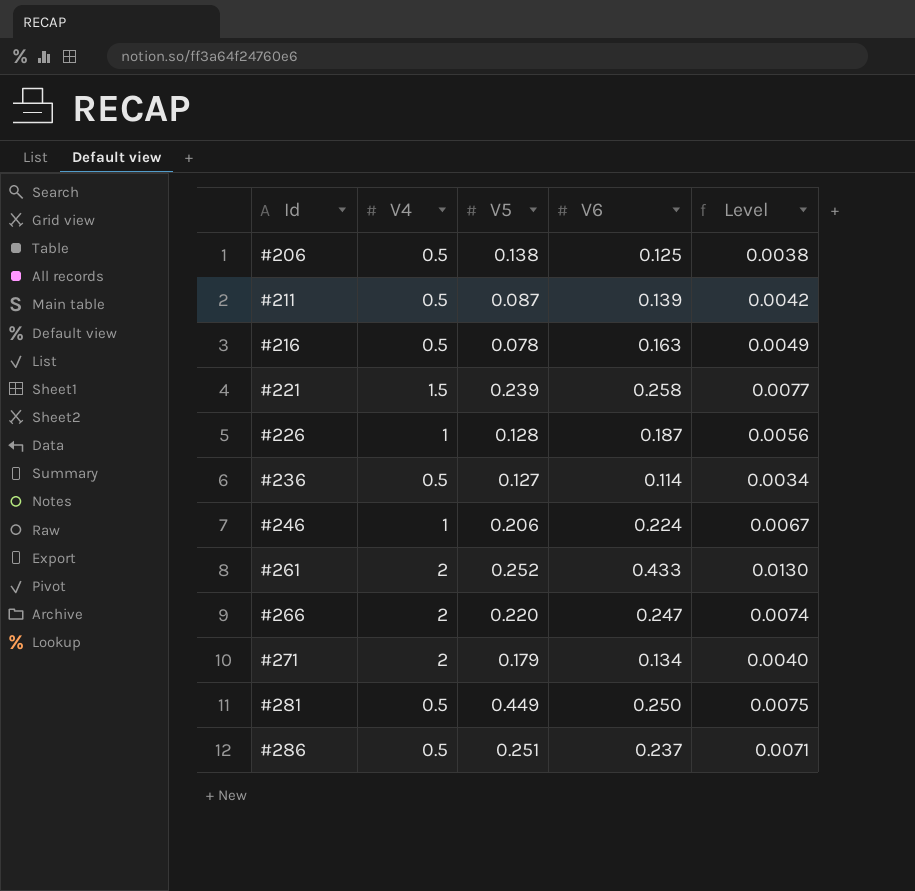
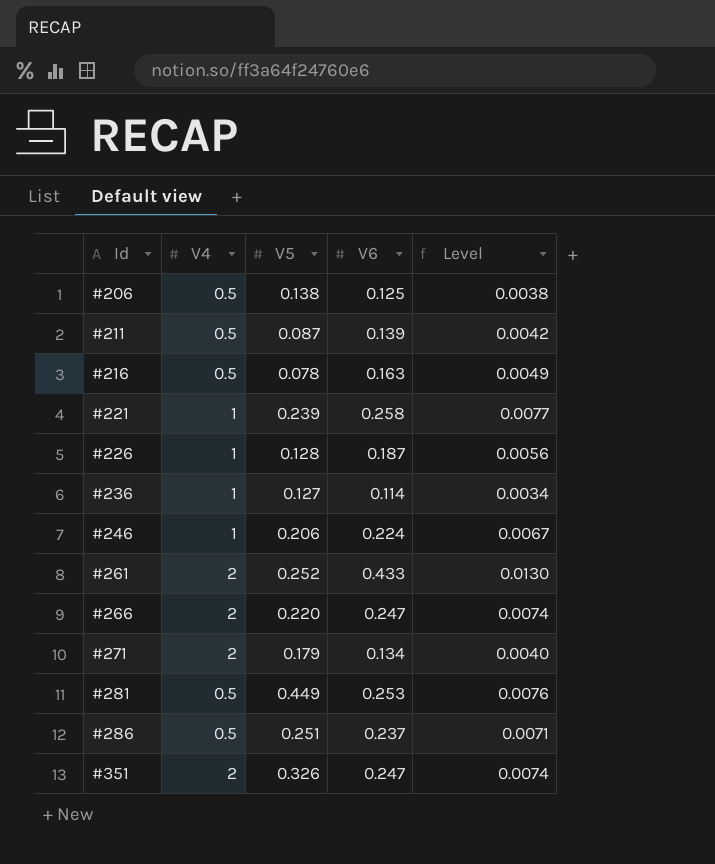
#221 | V4: 1.5 -> 1
#236 | V4: 0.5 -> 1
#281 | V6: 0.250 -> 0.253
#281 | Level: 0.0075 -> 0.0076
row #351: none -> 2 | 0.326 | 0.247 | 0.0074

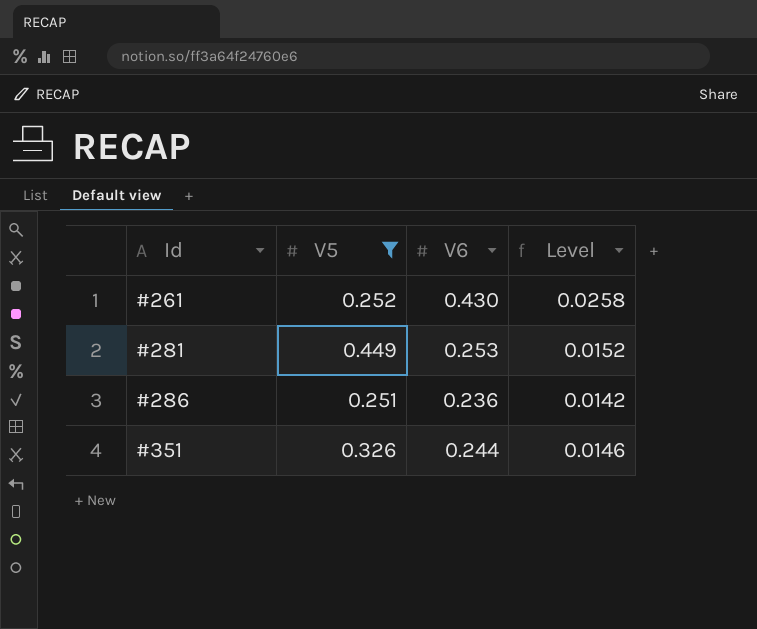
filter: none -> V5 >= 0.251
column V4 | position: 2 -> none
column Level | formula: [V6] * 0.03 -> [V6] * 0.06
#261 | V6: 0.433 -> 0.430
#286 | V6: 0.237 -> 0.236
#351 | V6: 0.247 -> 0.244

